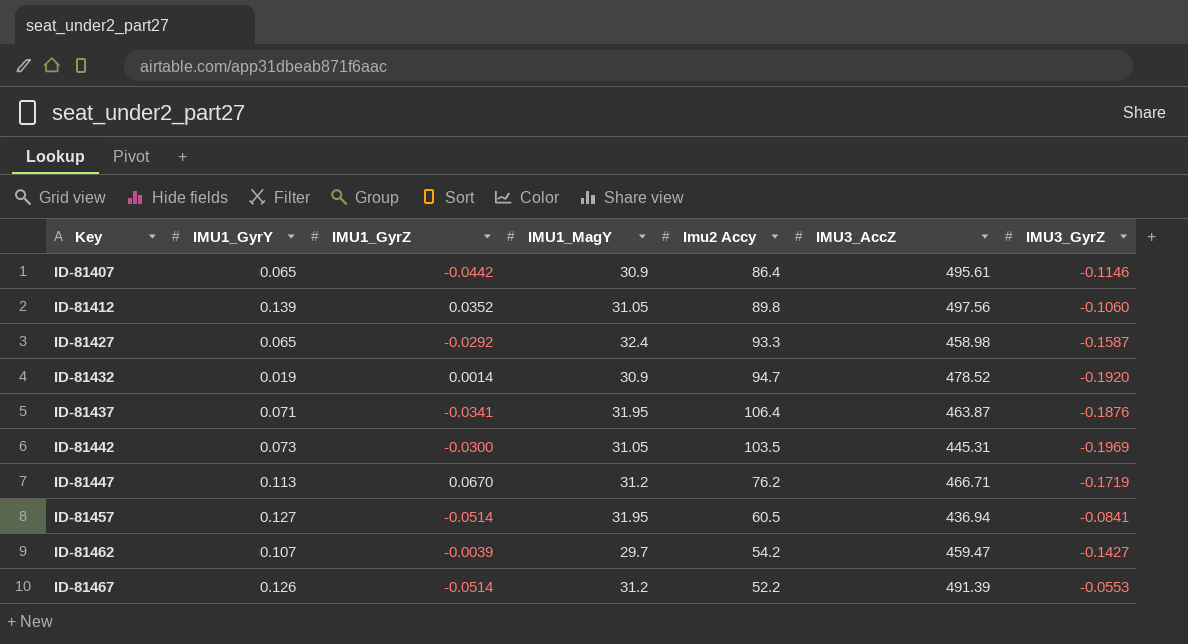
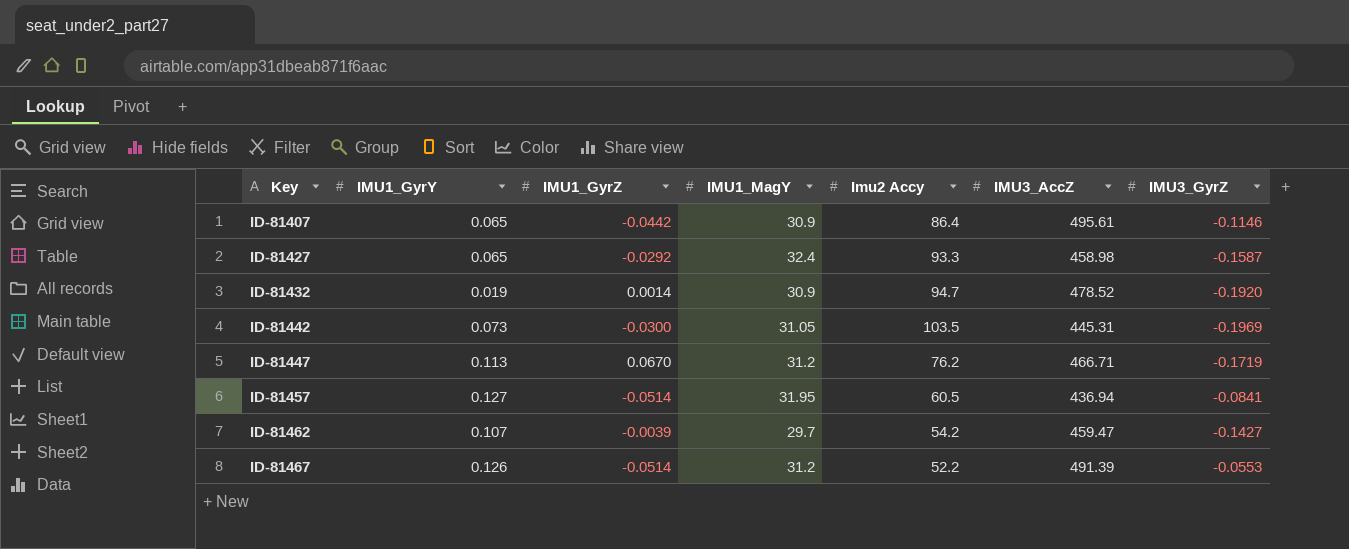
row ID-81412: 0.139 | 0.0352 | 31.05 | 89.8 | 497.56 | -0.1060 -> none
row ID-81437: 0.071 | -0.0341 | 31.95 | 106.4 | 463.87 | -0.1876 -> none

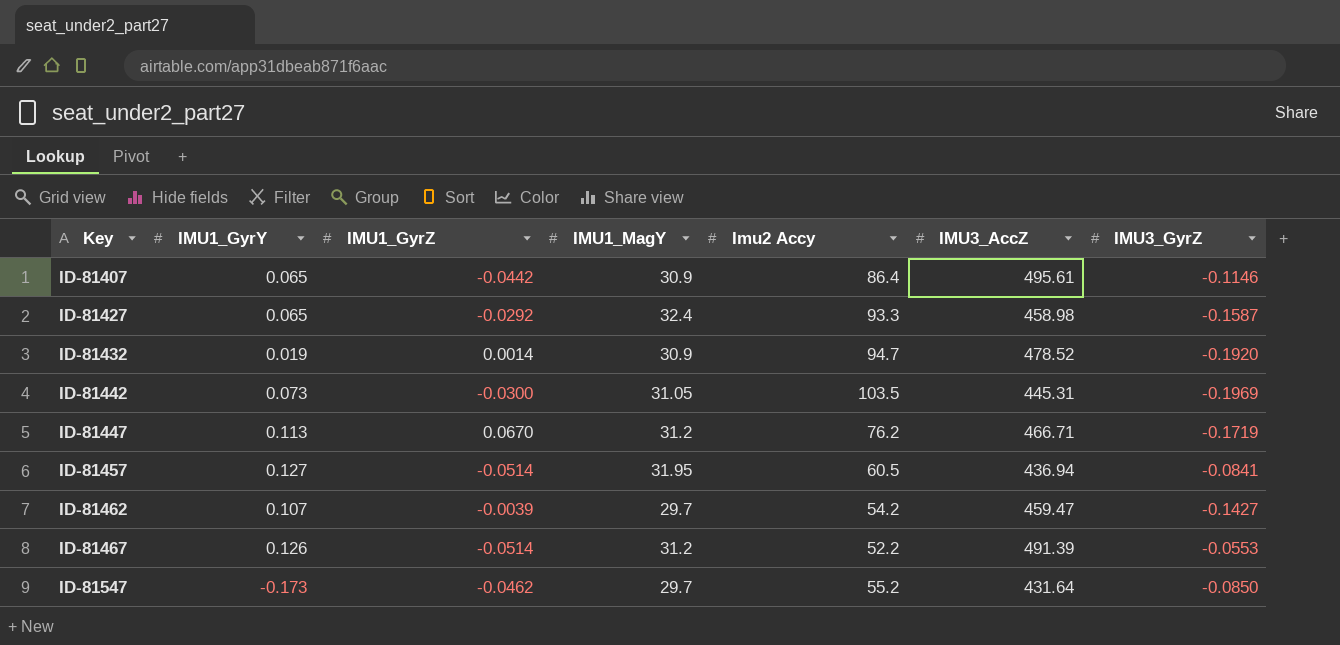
row ID-81547: none -> -0.173 | -0.0462 | 29.7 | 55.2 | 431.64 | -0.0850

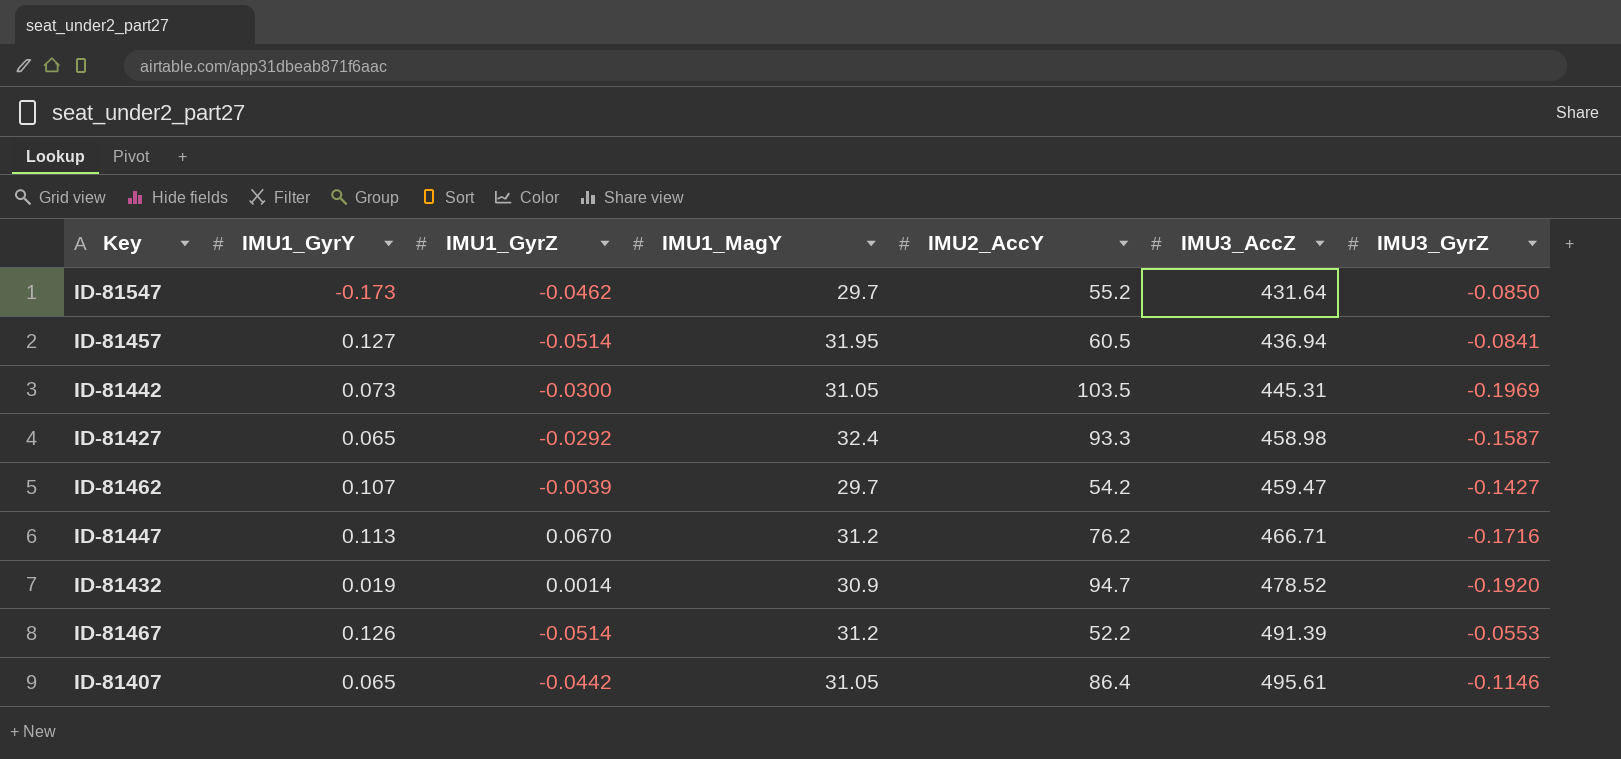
row order: Key ascending -> IMU3_AccZ ascending
column name: Imu2 Accy -> IMU2_AccY
ID-81447 | IMU3_GyrZ: -0.1719 -> -0.1716
ID-81407 | IMU1_MagY: 30.9 -> 31.05

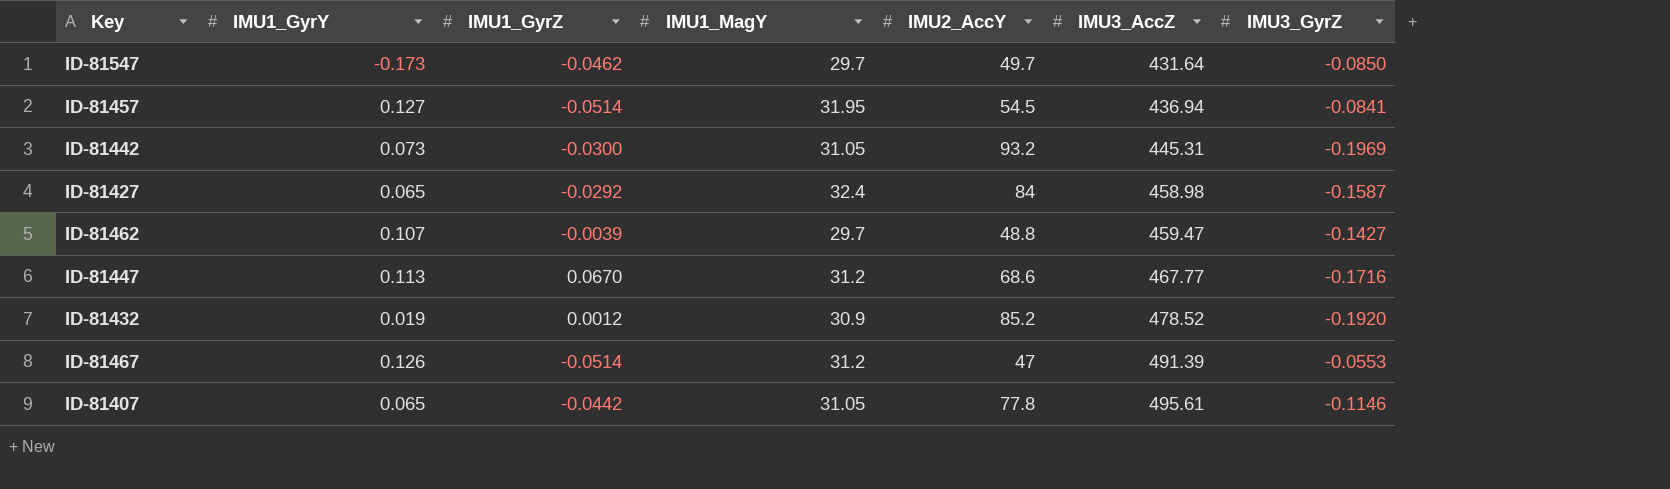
ID-81547 | IMU2_AccY: 55.2 -> 49.7
ID-81457 | IMU2_AccY: 60.5 -> 54.5
ID-81442 | IMU2_AccY: 103.5 -> 93.2
ID-81427 | IMU2_AccY: 93.3 -> 84
ID-81462 | IMU2_AccY: 54.2 -> 48.8
ID-81447 | IMU2_AccY: 76.2 -> 68.6
ID-81447 | IMU3_AccZ: 466.71 -> 467.77
ID-81432 | IMU1_GyrZ: 0.0014 -> 0.0012
ID-81432 | IMU2_AccY: 94.7 -> 85.2
ID-81467 | IMU2_AccY: 52.2 -> 47
ID-81407 | IMU2_AccY: 86.4 -> 77.8

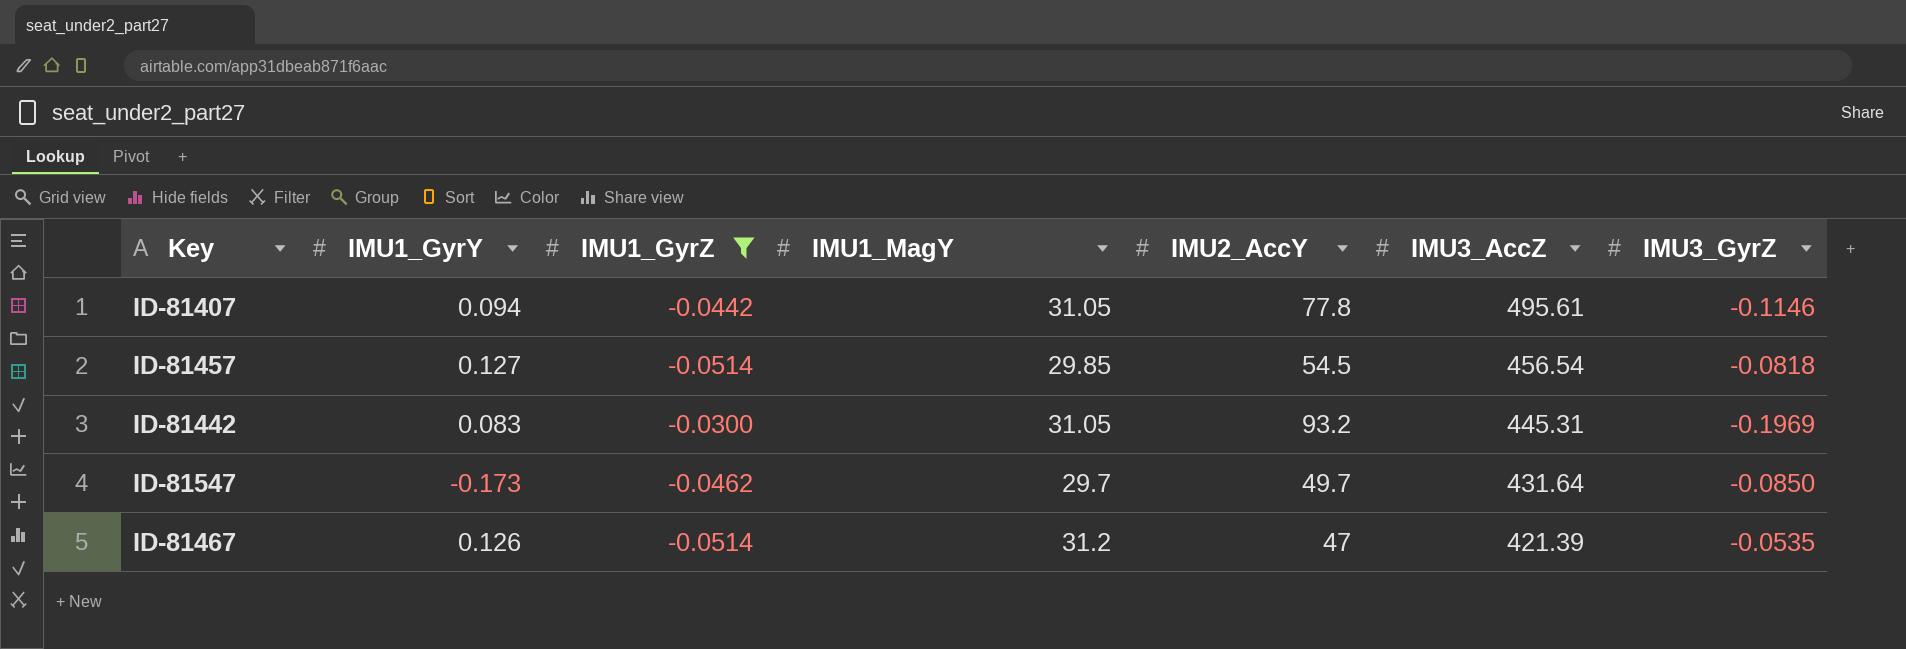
filter: none -> IMU1_GyrZ <= -0.0300
row order: IMU3_AccZ ascending -> IMU3_AccZ descending
ID-81407 | IMU1_GyrY: 0.065 -> 0.094
ID-81457 | IMU1_MagY: 31.95 -> 29.85
ID-81457 | IMU3_AccZ: 436.94 -> 456.54
ID-81457 | IMU3_GyrZ: -0.0841 -> -0.0818
ID-81442 | IMU1_GyrY: 0.073 -> 0.083
ID-81467 | IMU3_AccZ: 491.39 -> 421.39
ID-81467 | IMU3_GyrZ: -0.0553 -> -0.0535

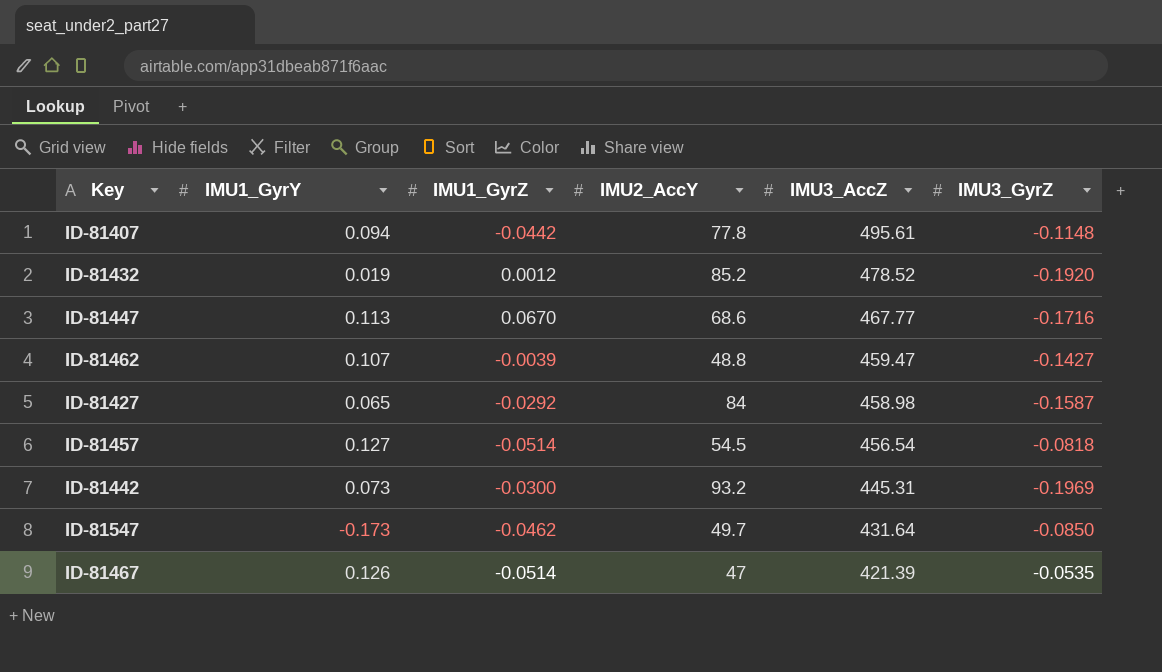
filter: IMU1_GyrZ <= -0.0300 -> none
column IMU1_MagY | position: 4 -> none
ID-81407 | IMU3_GyrZ: -0.1146 -> -0.1148
ID-81442 | IMU1_GyrY: 0.083 -> 0.073

